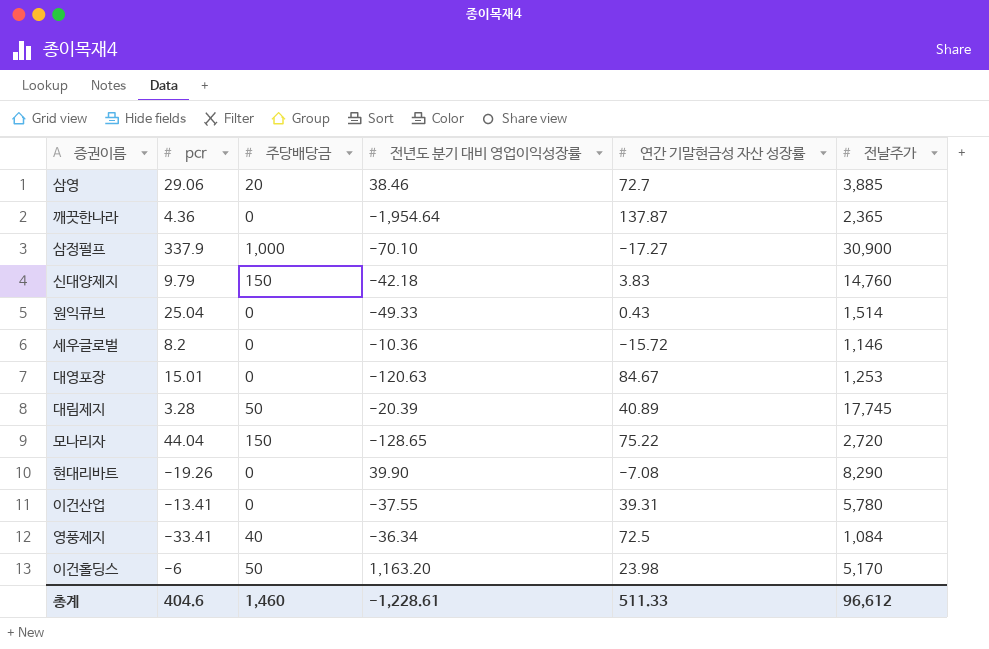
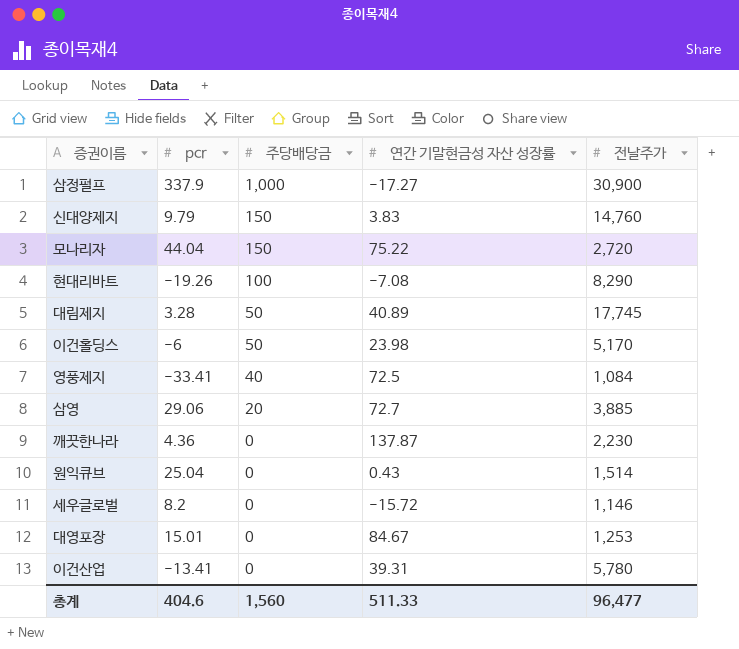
row order: none -> 주당배당금 descending
column 전년도 분기 대비 영업이익성장률 | position: 4 -> none
현대리바트 | 주당배당금: 0 -> 100
깨끗한나라 | 전날주가: 2,365 -> 2,230
총계 | 주당배당금: 1,460 -> 1,560
총계 | 전날주가: 96,612 -> 96,477

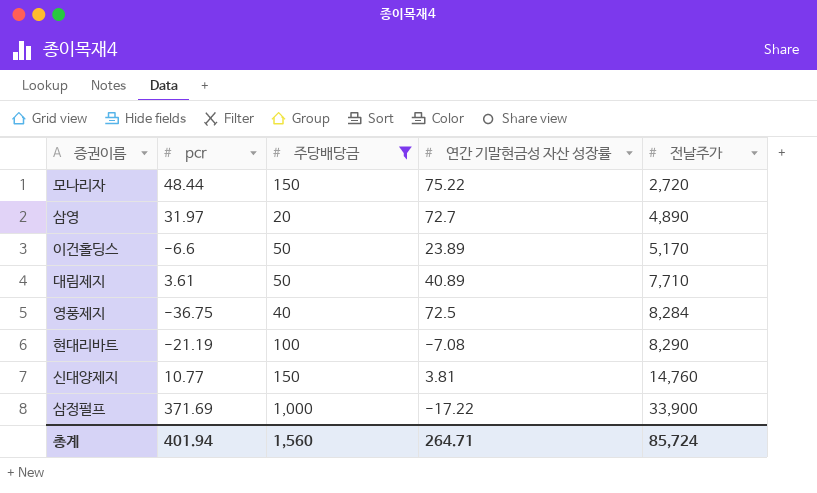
filter: none -> 주당배당금 != 0
row order: 주당배당금 descending -> 전날주가 ascending
모나리자 | pcr: 44.04 -> 48.44
삼영 | pcr: 29.06 -> 31.97
삼영 | 전날주가: 3,885 -> 4,890
이건홀딩스 | pcr: -6 -> -6.6
이건홀딩스 | 연간 기말현금성 자산 성장률: 23.98 -> 23.89
대림제지 | pcr: 3.28 -> 3.61
대림제지 | 전날주가: 17,745 -> 7,710
영풍제지 | pcr: -33.41 -> -36.75
영풍제지 | 전날주가: 1,084 -> 8,284
현대리바트 | pcr: -19.26 -> -21.19
신대양제지 | pcr: 9.79 -> 10.77
신대양제지 | 연간 기말현금성 자산 성장률: 3.83 -> 3.81
삼정펄프 | pcr: 337.9 -> 371.69
삼정펄프 | 연간 기말현금성 자산 성장률: -17.27 -> -17.22
삼정펄프 | 전날주가: 30,900 -> 33,900
총계 | pcr: 404.6 -> 401.94
총계 | 연간 기말현금성 자산 성장률: 511.33 -> 264.71
총계 | 전날주가: 96,477 -> 85,724

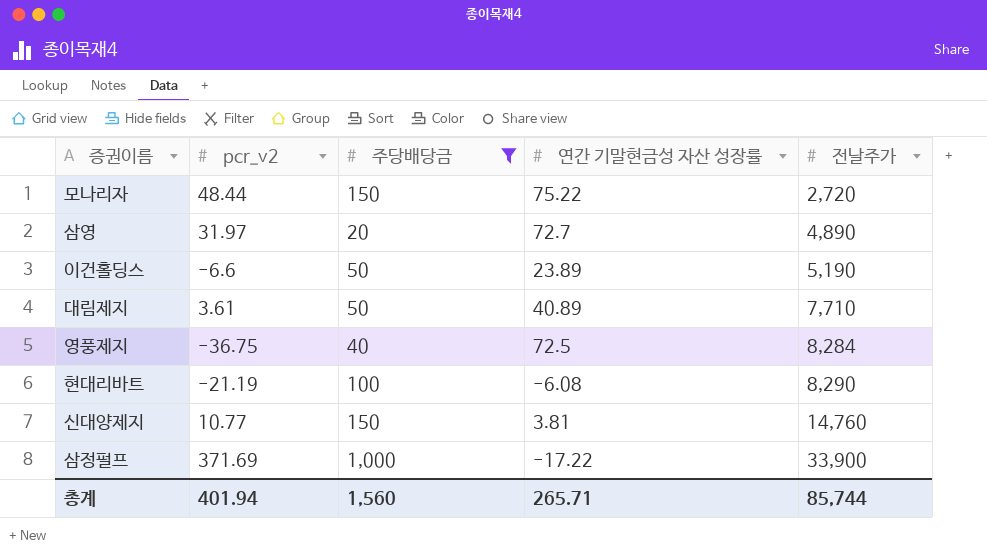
column name: pcr -> pcr_v2
이건홀딩스 | 전날주가: 5,170 -> 5,190
현대리바트 | 연간 기말현금성 자산 성장률: -7.08 -> -6.08
총계 | 연간 기말현금성 자산 성장률: 264.71 -> 265.71
총계 | 전날주가: 85,724 -> 85,744

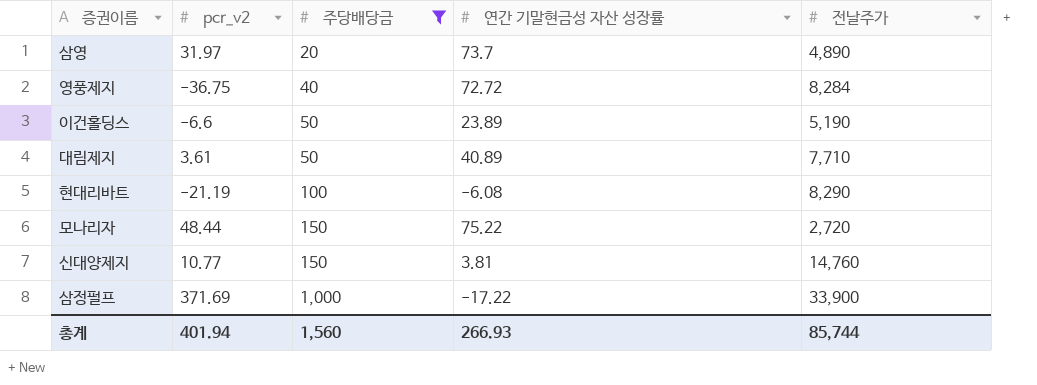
row order: 전날주가 ascending -> 주당배당금 ascending
삼영 | 연간 기말현금성 자산 성장률: 72.7 -> 73.7
영풍제지 | 연간 기말현금성 자산 성장률: 72.5 -> 72.72
총계 | 연간 기말현금성 자산 성장률: 265.71 -> 266.93

